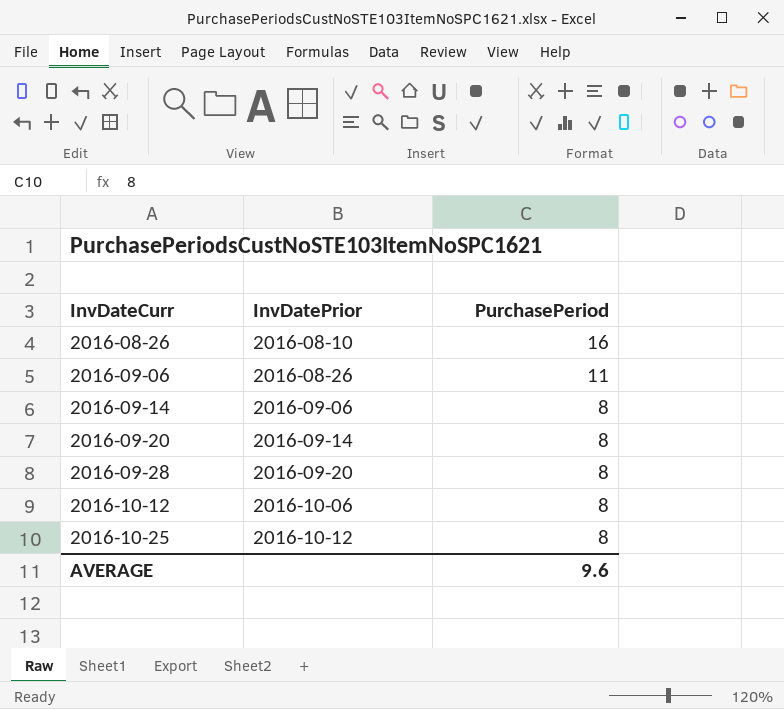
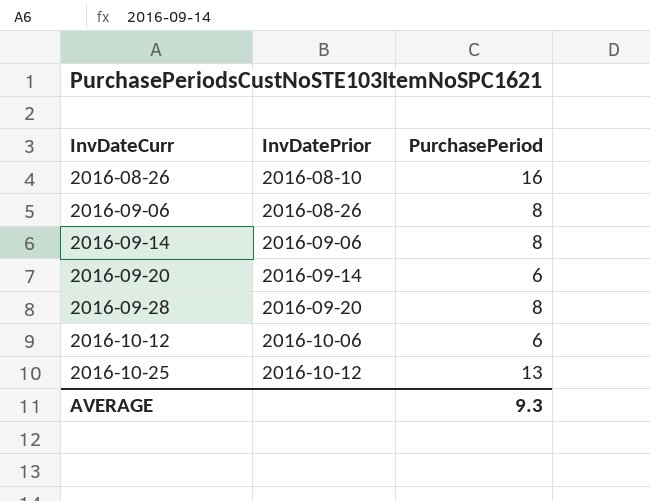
2016-09-06 | PurchasePeriod: 11 -> 8
2016-09-20 | PurchasePeriod: 8 -> 6
2016-10-12 | PurchasePeriod: 8 -> 6
2016-10-25 | PurchasePeriod: 8 -> 13
AVERAGE | PurchasePeriod: 9.6 -> 9.3

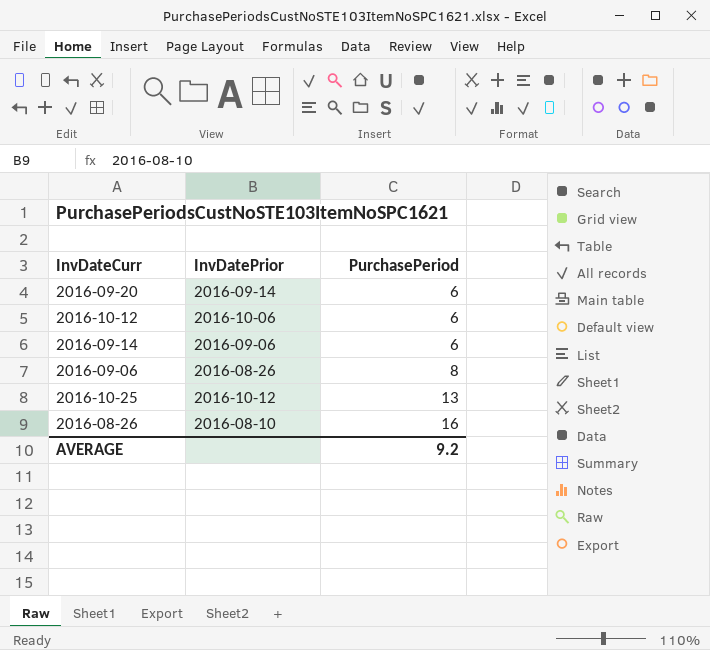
row order: InvDateCurr ascending -> PurchasePeriod ascending
row 2016-09-28: 2016-09-20 | 8 -> none
2016-09-14 | PurchasePeriod: 8 -> 6
AVERAGE | PurchasePeriod: 9.3 -> 9.2

